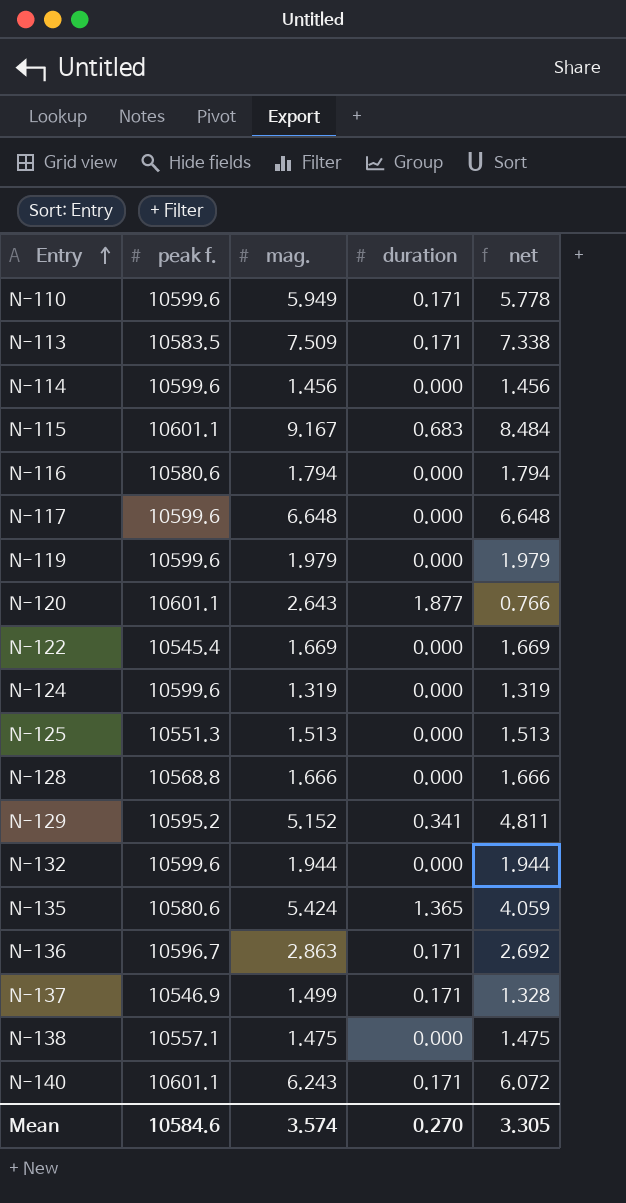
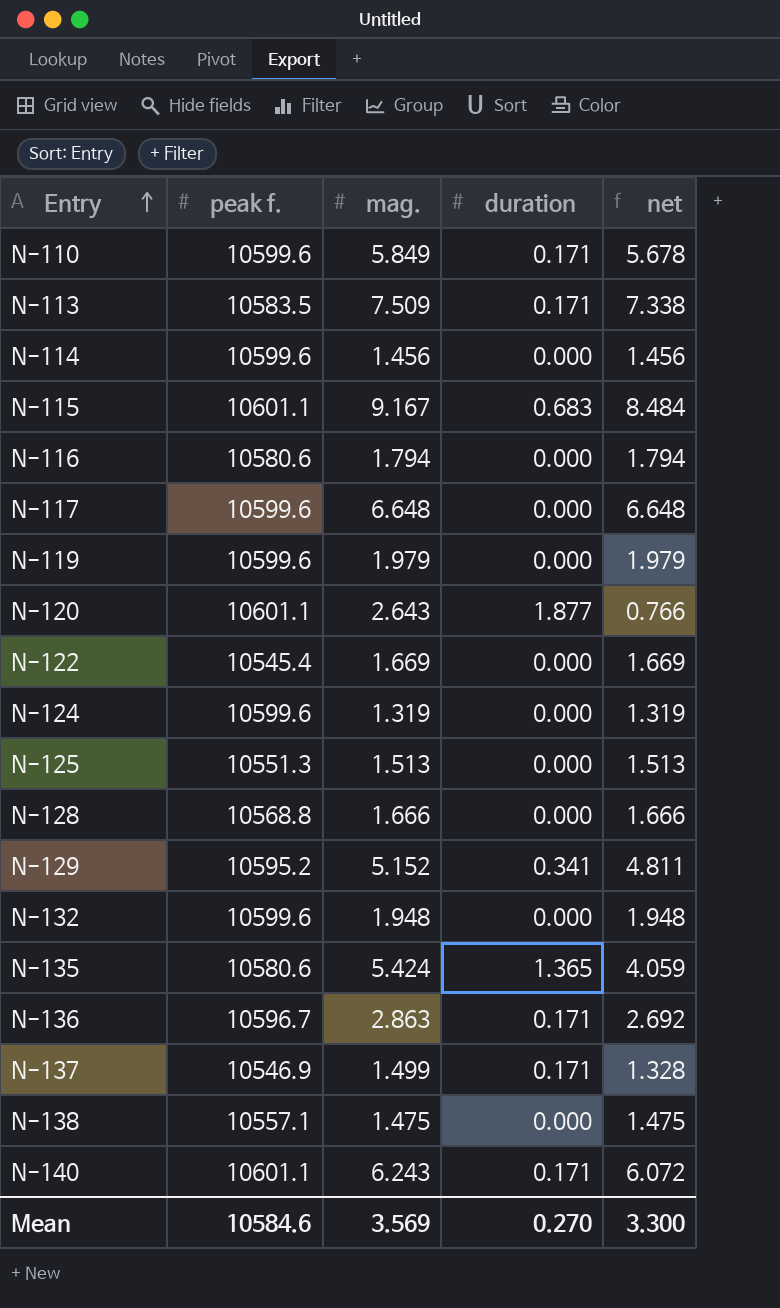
N-110 | mag.: 5.949 -> 5.849
N-110 | net: 5.778 -> 5.678
N-132 | mag.: 1.944 -> 1.948
N-132 | net: 1.944 -> 1.948
Mean | mag.: 3.574 -> 3.569
Mean | net: 3.305 -> 3.300

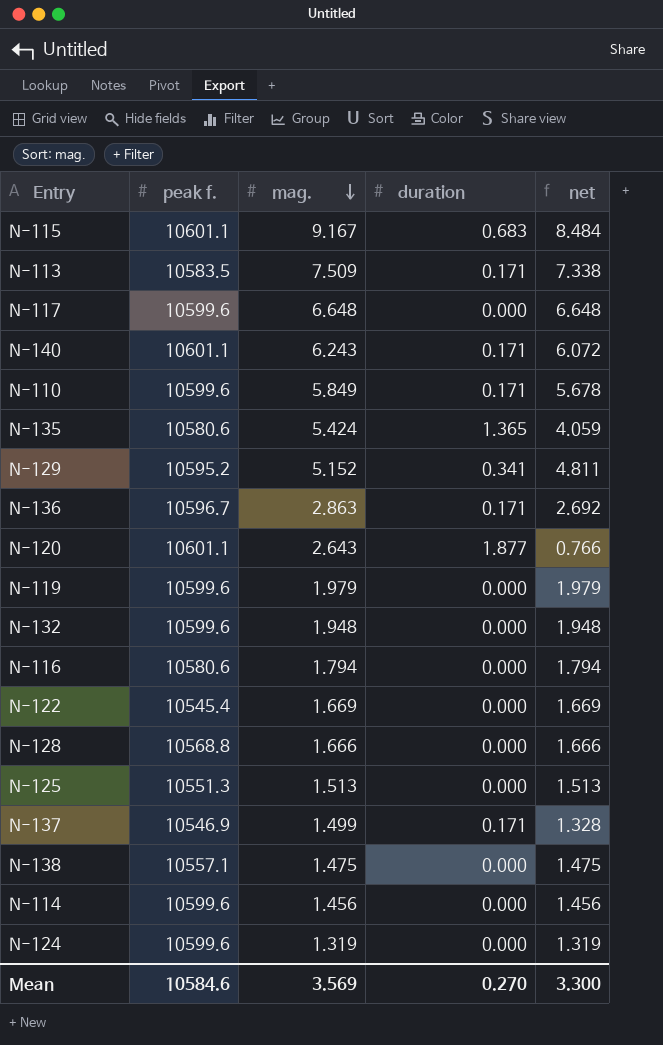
row order: Entry ascending -> mag. descending

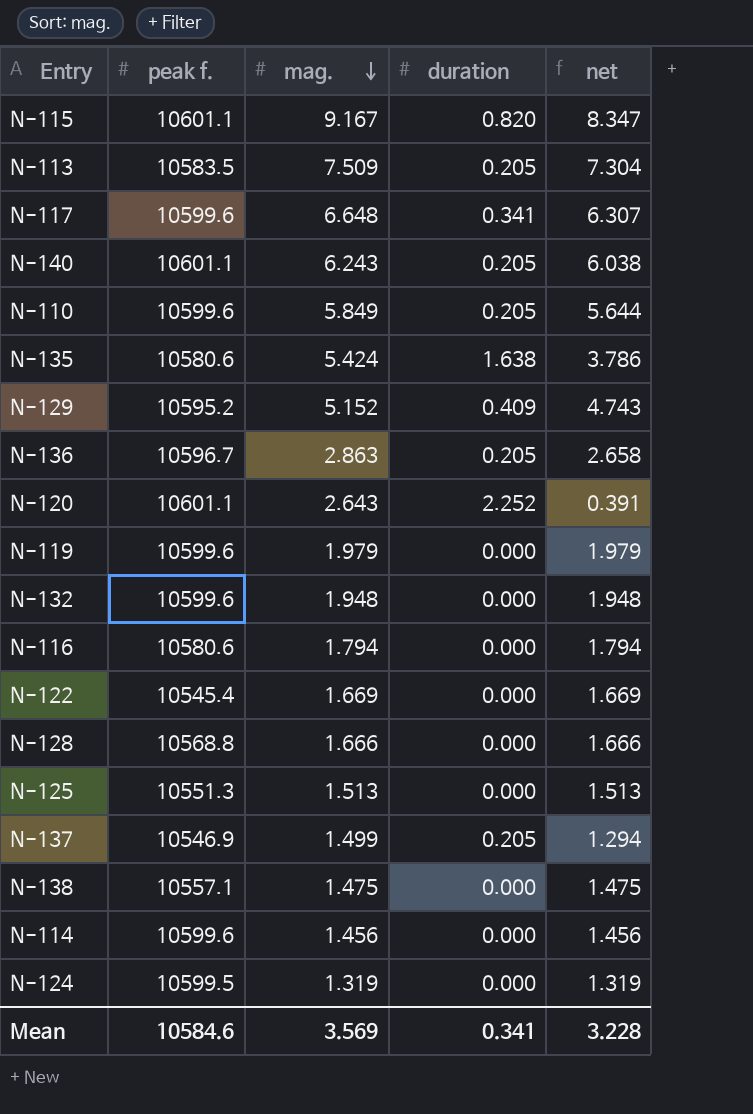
N-115 | duration: 0.683 -> 0.820
N-115 | net: 8.484 -> 8.347
N-113 | duration: 0.171 -> 0.205
N-113 | net: 7.338 -> 7.304
N-117 | duration: 0.000 -> 0.341
N-117 | net: 6.648 -> 6.307
N-140 | duration: 0.171 -> 0.205
N-140 | net: 6.072 -> 6.038
N-110 | duration: 0.171 -> 0.205
N-110 | net: 5.678 -> 5.644
N-135 | duration: 1.365 -> 1.638
N-135 | net: 4.059 -> 3.786
N-129 | duration: 0.341 -> 0.409
N-129 | net: 4.811 -> 4.743
N-136 | duration: 0.171 -> 0.205
N-136 | net: 2.692 -> 2.658
N-120 | duration: 1.877 -> 2.252
N-120 | net: 0.766 -> 0.391
N-137 | duration: 0.171 -> 0.205
N-137 | net: 1.328 -> 1.294
N-124 | peak f.: 10599.6 -> 10599.5
Mean | duration: 0.270 -> 0.341
Mean | net: 3.300 -> 3.228

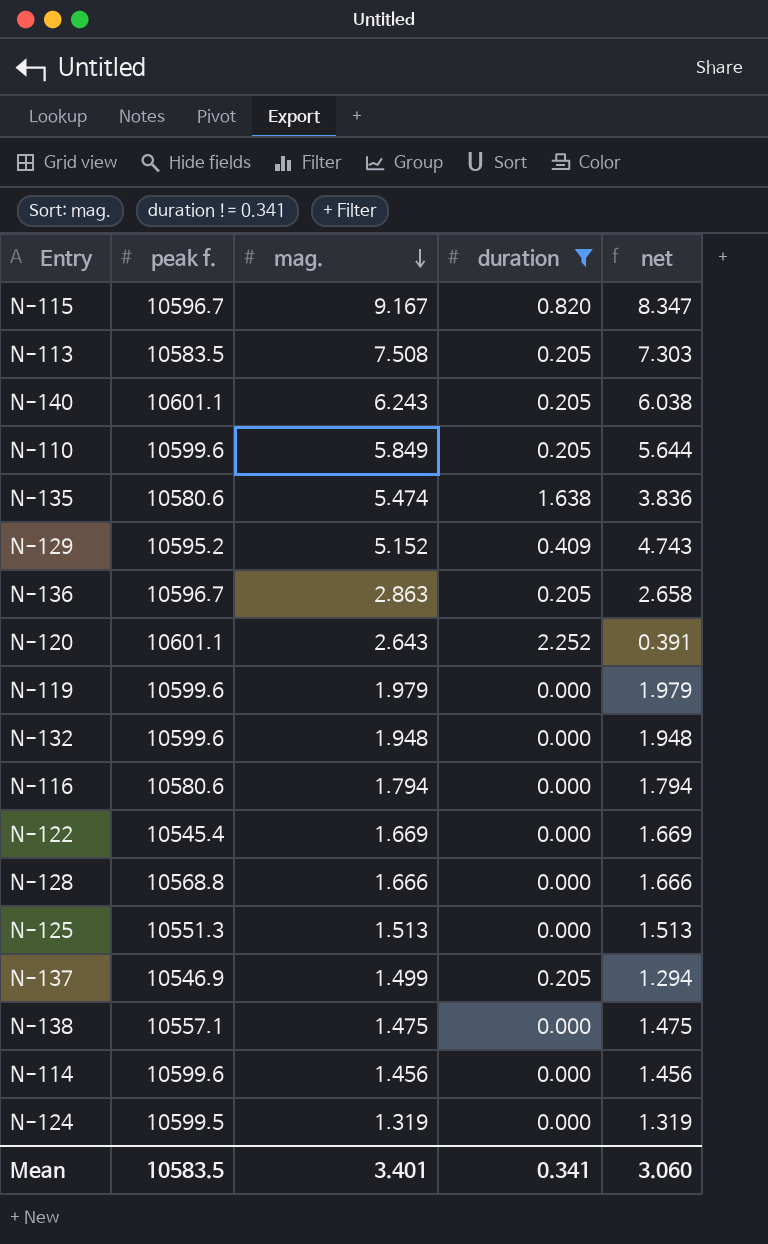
filter: none -> duration != 0.341
N-115 | peak f.: 10601.1 -> 10596.7
N-113 | mag.: 7.509 -> 7.508
N-113 | net: 7.304 -> 7.303
N-135 | mag.: 5.424 -> 5.474
N-135 | net: 3.786 -> 3.836
Mean | peak f.: 10584.6 -> 10583.5
Mean | mag.: 3.569 -> 3.401
Mean | net: 3.228 -> 3.060

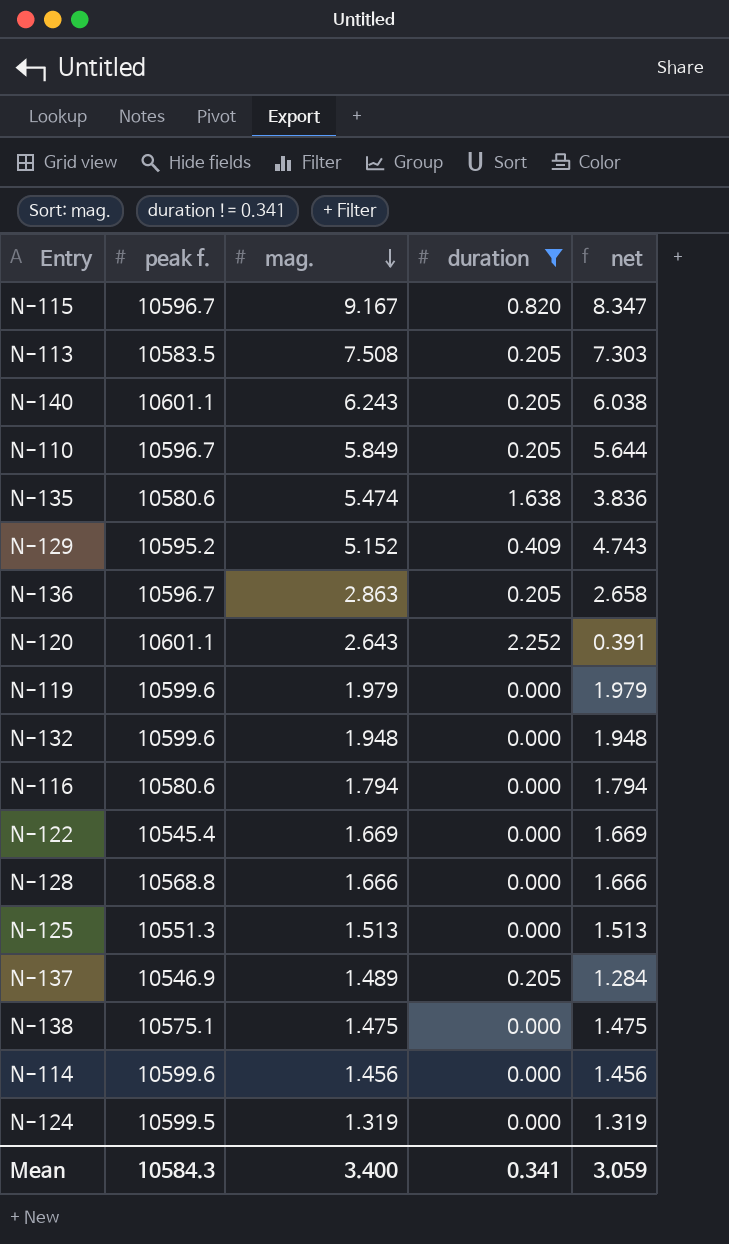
N-110 | peak f.: 10599.6 -> 10596.7
N-137 | mag.: 1.499 -> 1.489
N-137 | net: 1.294 -> 1.284
N-138 | peak f.: 10557.1 -> 10575.1
Mean | peak f.: 10583.5 -> 10584.3
Mean | mag.: 3.401 -> 3.400
Mean | net: 3.060 -> 3.059

